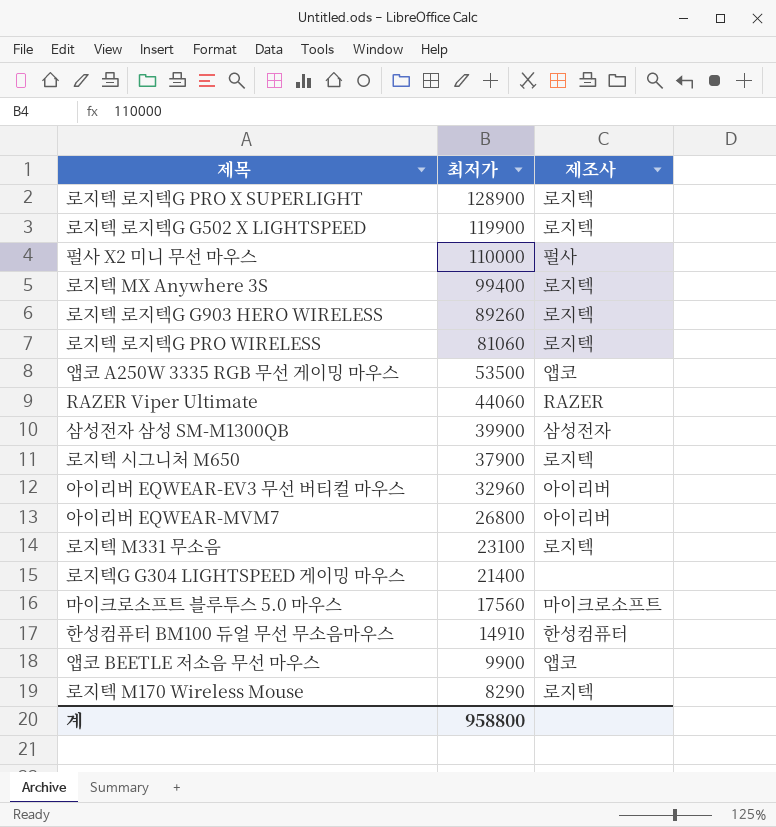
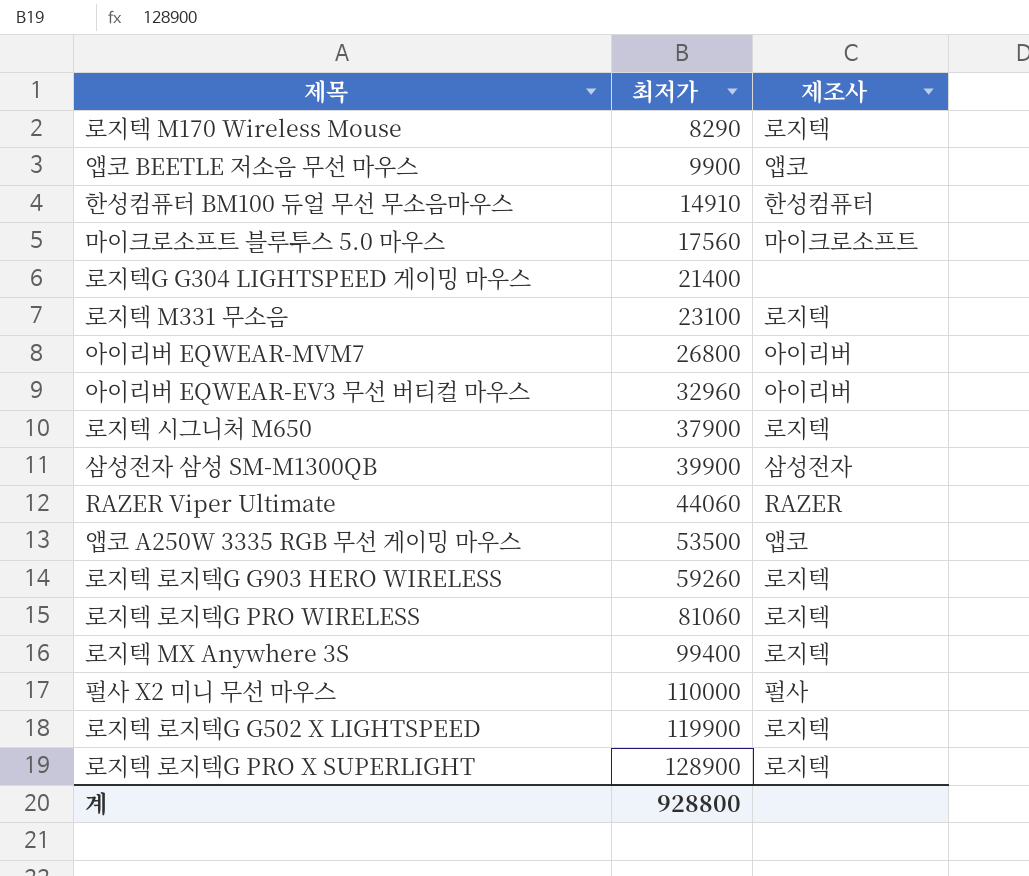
row order: 최저가 descending -> 최저가 ascending
로지텍 로지텍G G903 HERO WIRELESS | 최저가: 89260 -> 59260
계 | 최저가: 958800 -> 928800

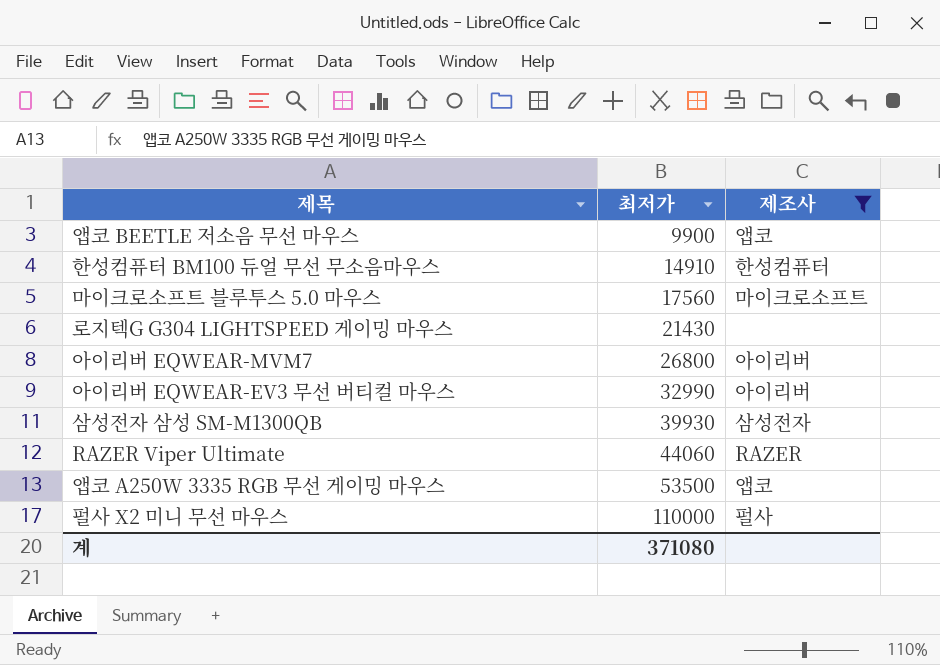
filter: none -> 제조사 != 로지텍
로지텍G G304 LIGHTSPEED 게이밍 마우스 | 최저가: 21400 -> 21430
아이리버 EQWEAR-EV3 무선 버티컬 마우스 | 최저가: 32960 -> 32990
삼성전자 삼성 SM-M1300QB | 최저가: 39900 -> 39930
계 | 최저가: 928800 -> 371080

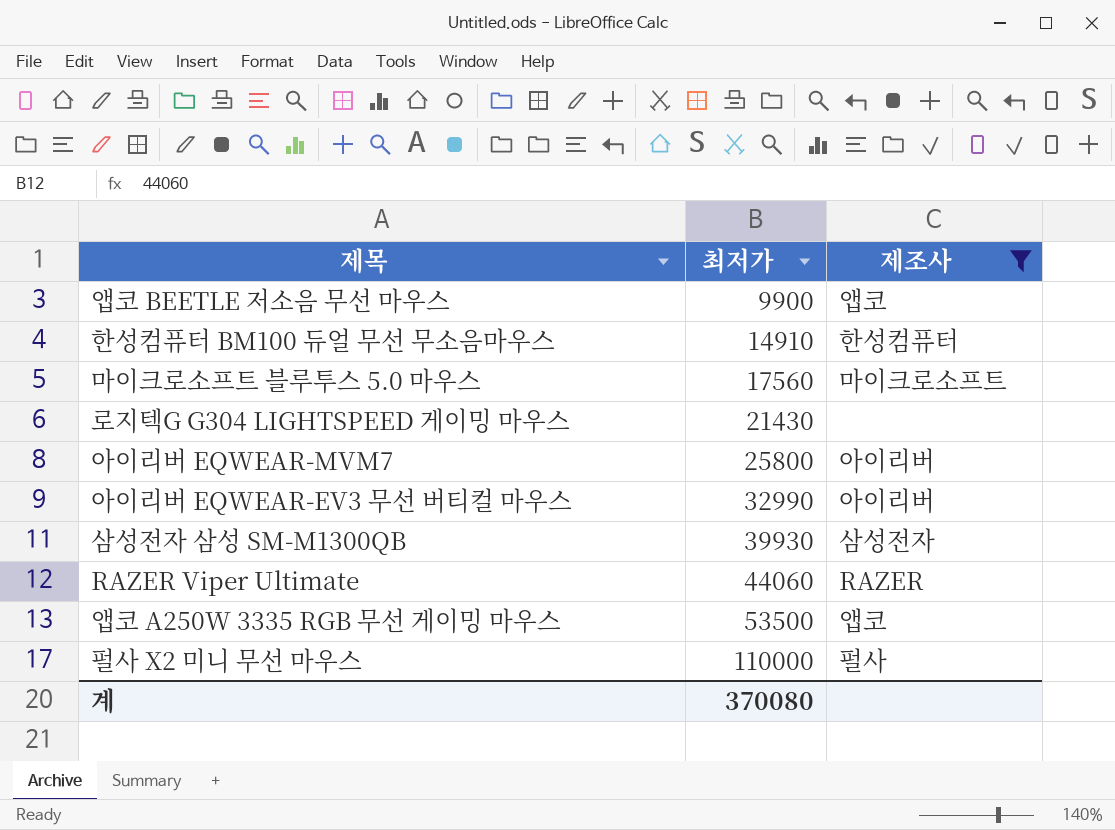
아이리버 EQWEAR-MVM7 | 최저가: 26800 -> 25800
계 | 최저가: 371080 -> 370080

